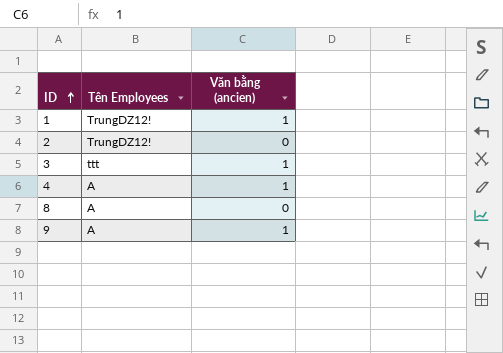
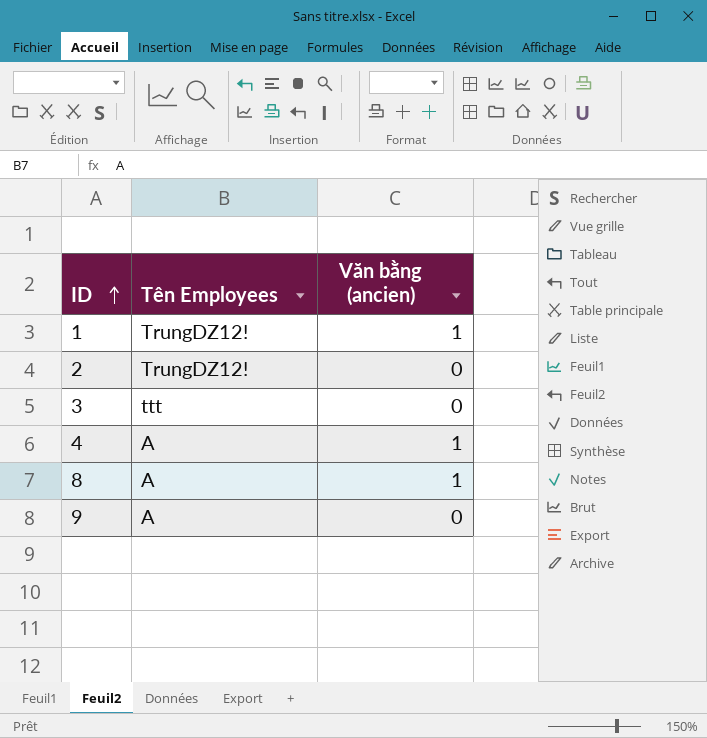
3 | Văn bằng (ancien): 1 -> 0
8 | Văn bằng (ancien): 0 -> 1
9 | Văn bằng (ancien): 1 -> 0

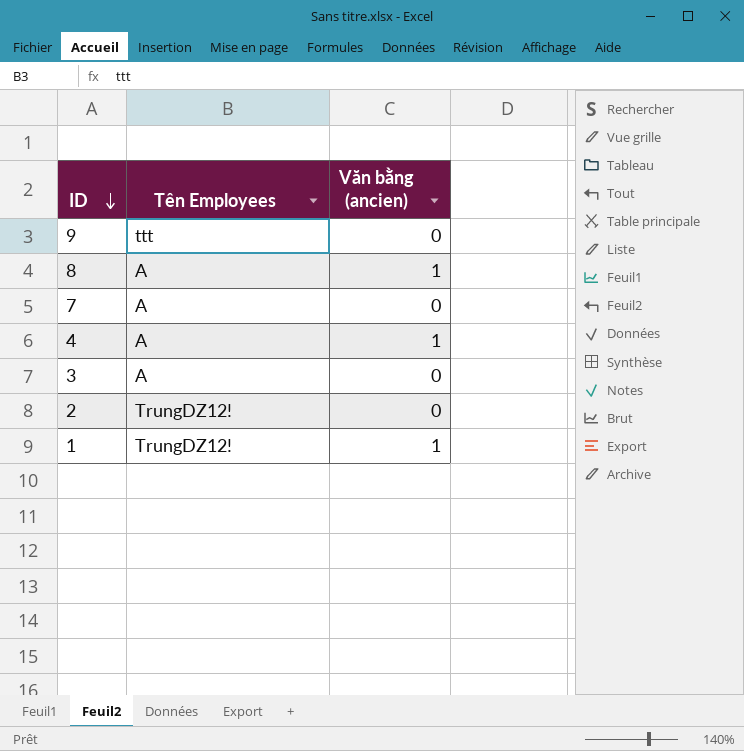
row order: ID ascending -> ID descending
9 | Tên Employees: A -> ttt
row 7: none -> A | 0
3 | Tên Employees: ttt -> A

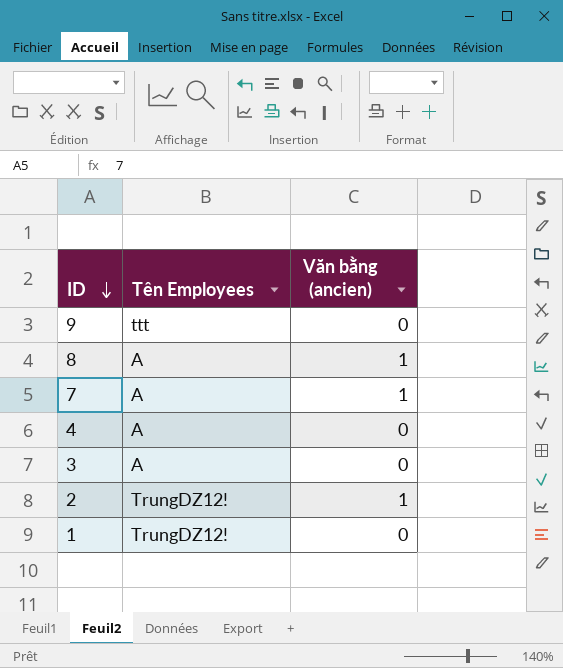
7 | Văn bằng (ancien): 0 -> 1
4 | Văn bằng (ancien): 1 -> 0
2 | Văn bằng (ancien): 0 -> 1
1 | Văn bằng (ancien): 1 -> 0

